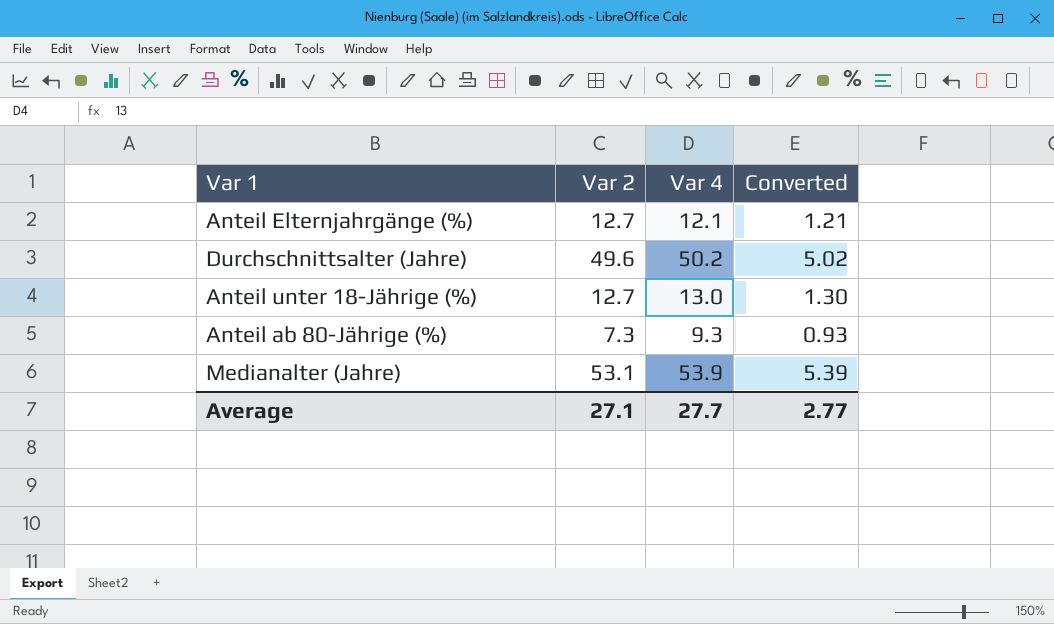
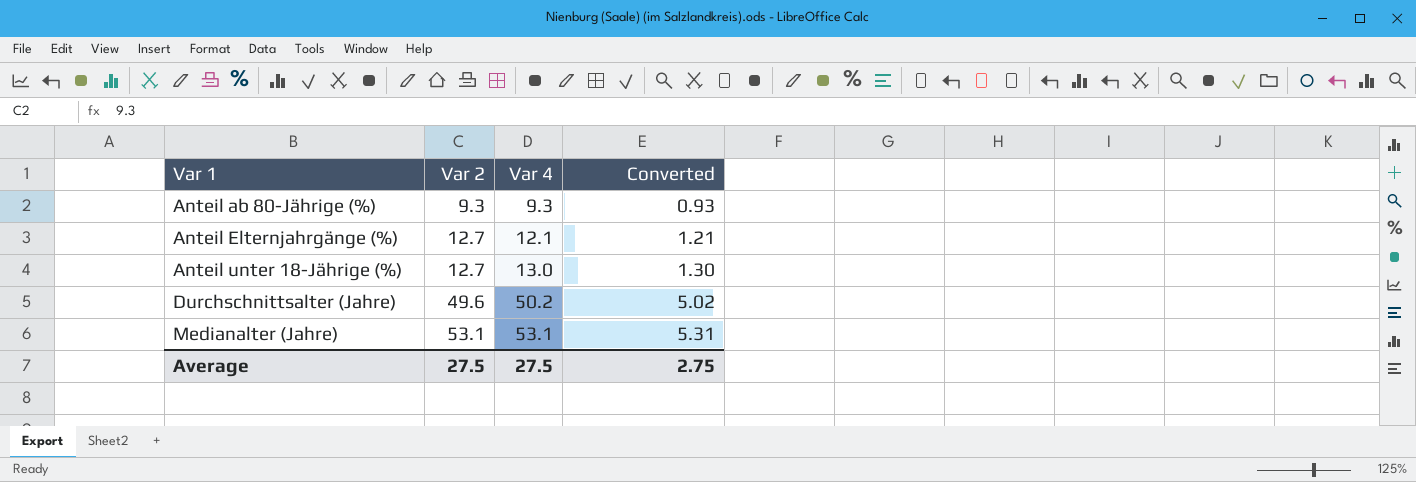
row order: none -> Var 1 ascending
Anteil ab 80-Jährige (%) | Var 2: 7.3 -> 9.3
Medianalter (Jahre) | Var 4: 53.9 -> 53.1
Medianalter (Jahre) | Converted: 5.39 -> 5.31
Average | Var 2: 27.1 -> 27.5
Average | Var 4: 27.7 -> 27.5
Average | Converted: 2.77 -> 2.75

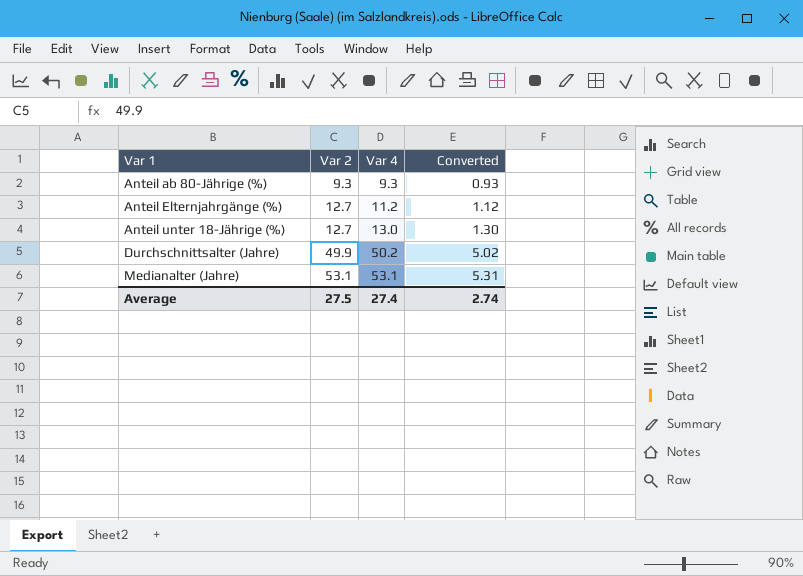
Anteil Elternjahrgänge (%) | Var 4: 12.1 -> 11.2
Anteil Elternjahrgänge (%) | Converted: 1.21 -> 1.12
Durchschnittsalter (Jahre) | Var 2: 49.6 -> 49.9
Average | Var 4: 27.5 -> 27.4
Average | Converted: 2.75 -> 2.74

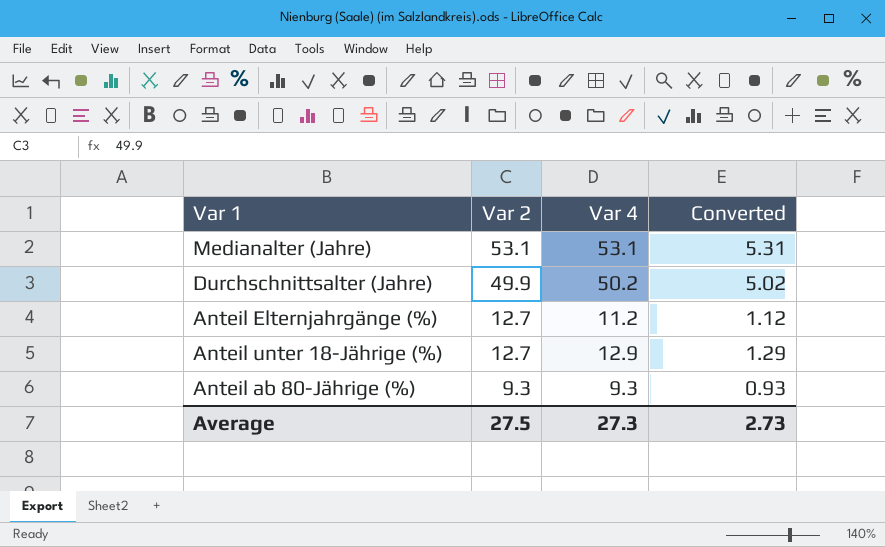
row order: Var 1 ascending -> Var 2 descending
Anteil unter 18-Jährige (%) | Var 4: 13.0 -> 12.9
Anteil unter 18-Jährige (%) | Converted: 1.30 -> 1.29
Average | Var 4: 27.4 -> 27.3
Average | Converted: 2.74 -> 2.73

